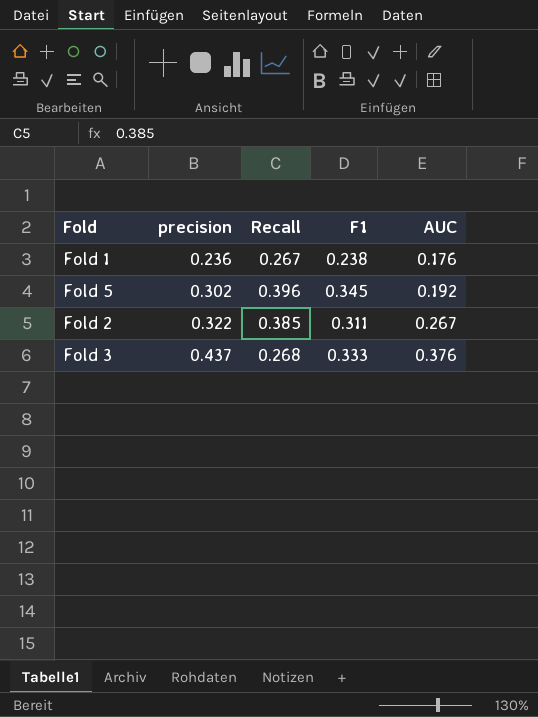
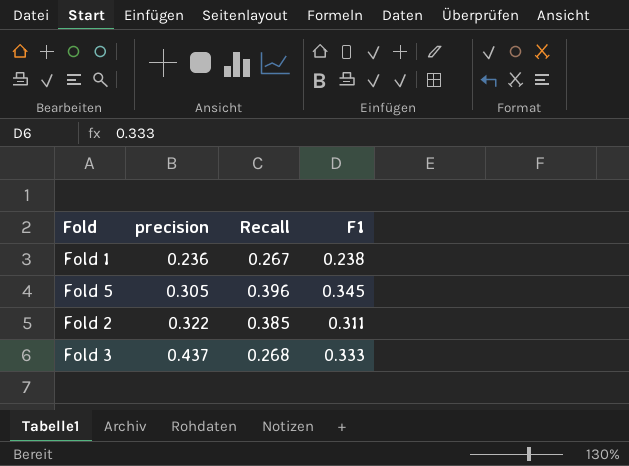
column AUC | position: 5 -> none
Fold 5 | precision: 0.302 -> 0.305

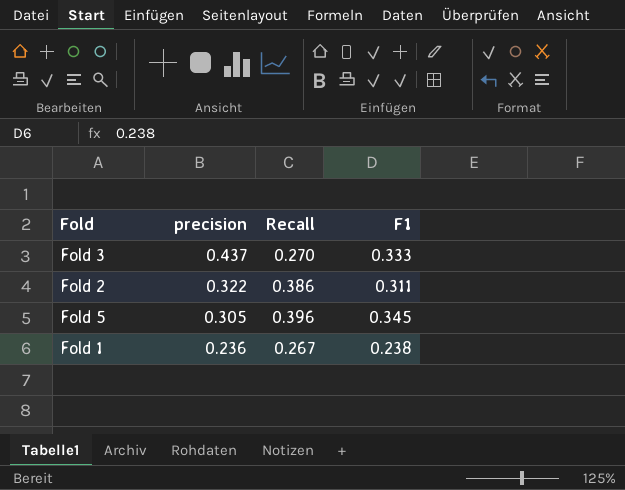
row order: precision ascending -> precision descending
Fold 3 | Recall: 0.268 -> 0.270
Fold 2 | Recall: 0.385 -> 0.386

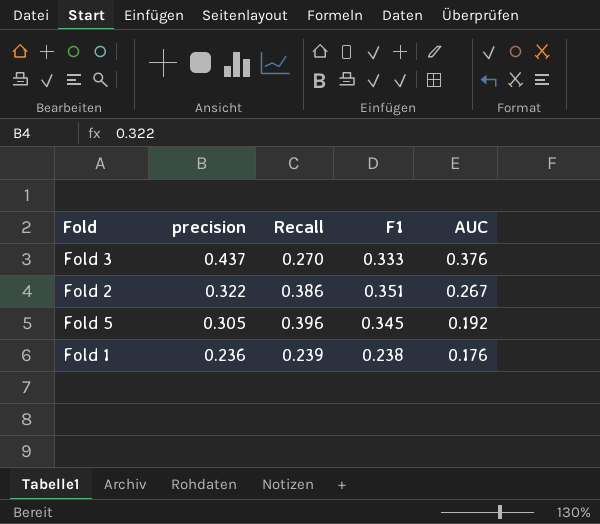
column AUC | position: none -> 5
Fold 2 | F1: 0.311 -> 0.351
Fold 1 | Recall: 0.267 -> 0.239

